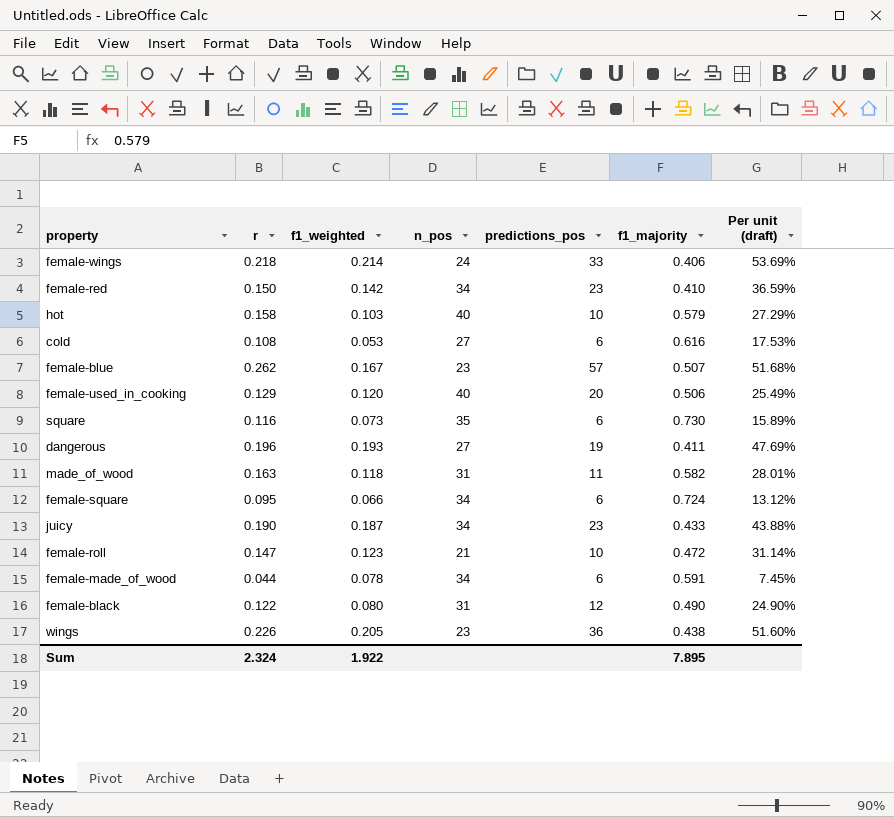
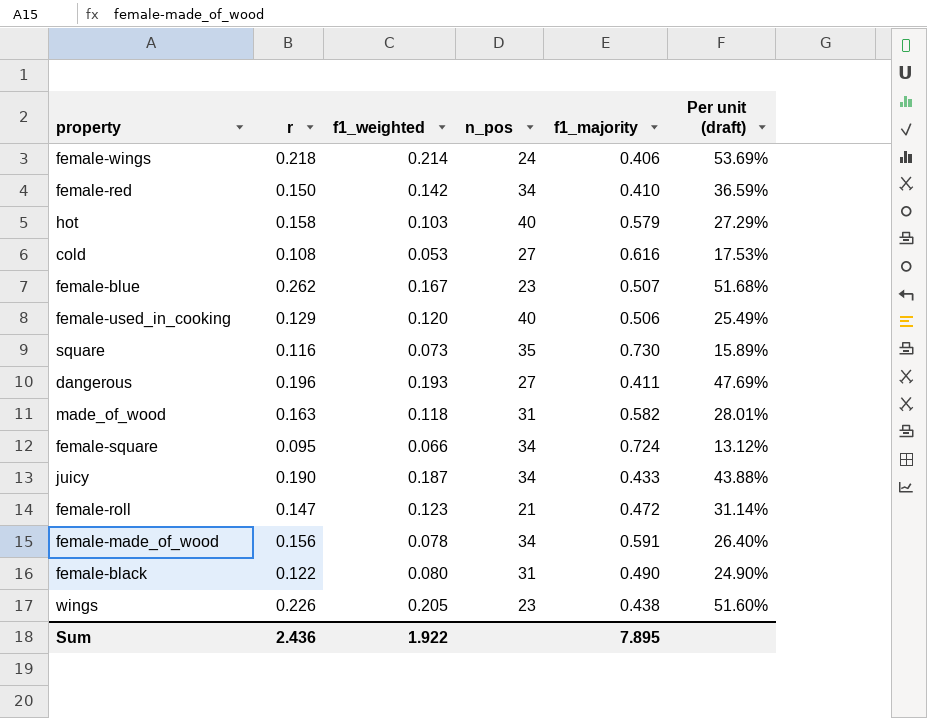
column predictions_pos | position: 5 -> none
female-made_of_wood | r: 0.044 -> 0.156
female-made_of_wood | Per unit (draft): 7.45% -> 26.40%
Sum | r: 2.324 -> 2.436

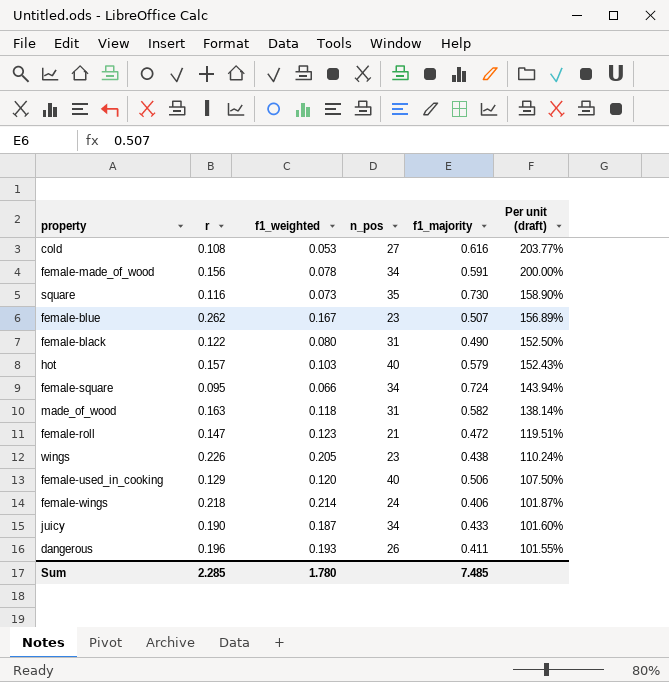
row order: none -> Per unit (draft) descending
column Per unit (draft) | formula: [r] / [f1_majority] -> [r] / [f1_weighted]
row female-red: 0.150 | 0.142 | 34 | 0.410 | 36.59% -> none
hot | r: 0.158 -> 0.157
dangerous | n_pos: 27 -> 26
Sum | r: 2.436 -> 2.285
Sum | f1_weighted: 1.922 -> 1.780
Sum | f1_majority: 7.895 -> 7.485

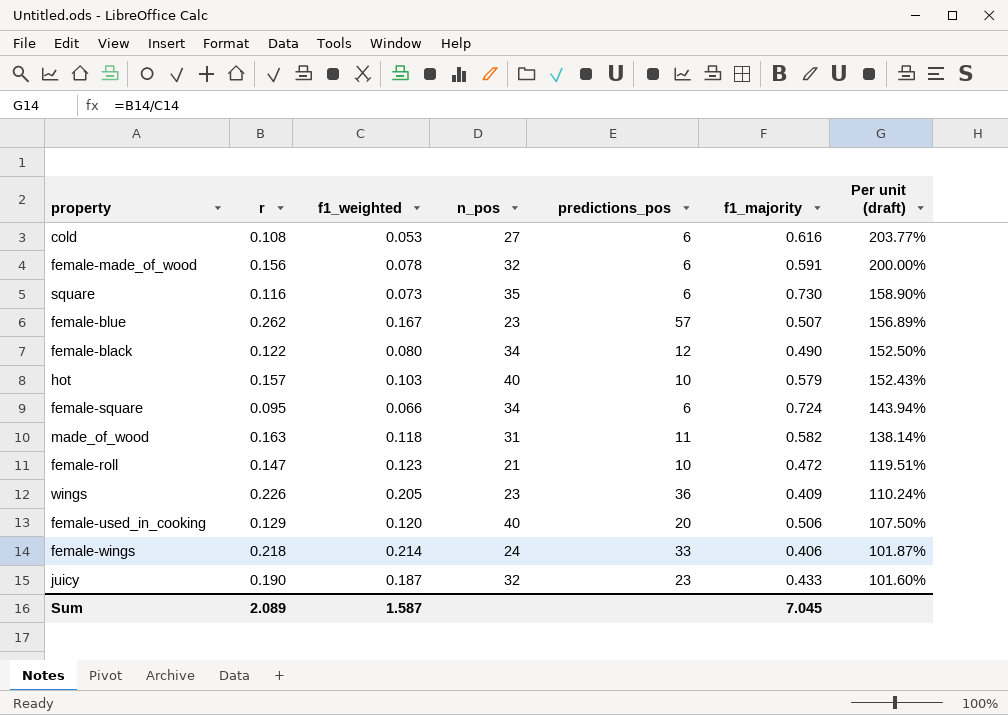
column predictions_pos | position: none -> 5
row dangerous: 0.196 | 0.193 | 26 | 0.411 | 101.55% -> none
female-made_of_wood | n_pos: 34 -> 32
female-black | n_pos: 31 -> 34
wings | f1_majority: 0.438 -> 0.409
juicy | n_pos: 34 -> 32
Sum | r: 2.285 -> 2.089
Sum | f1_weighted: 1.780 -> 1.587
Sum | f1_majority: 7.485 -> 7.045

